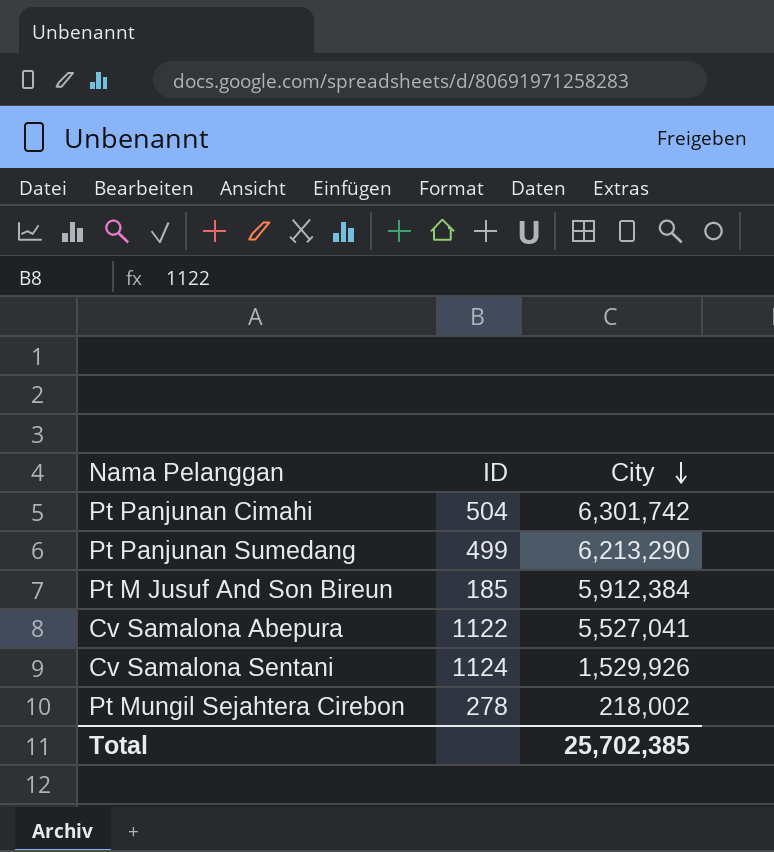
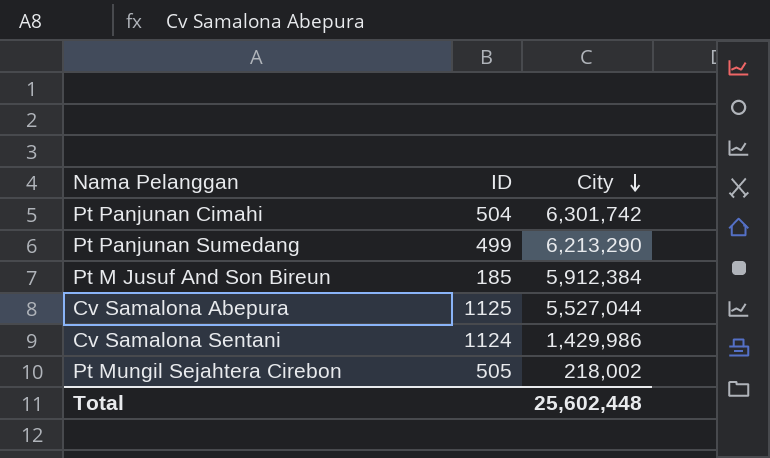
Cv Samalona Abepura | ID: 1122 -> 1125
Cv Samalona Abepura | City: 5,527,041 -> 5,527,044
Cv Samalona Sentani | City: 1,529,926 -> 1,429,986
Pt Mungil Sejahtera Cirebon | ID: 278 -> 505
Total | City: 25,702,385 -> 25,602,448

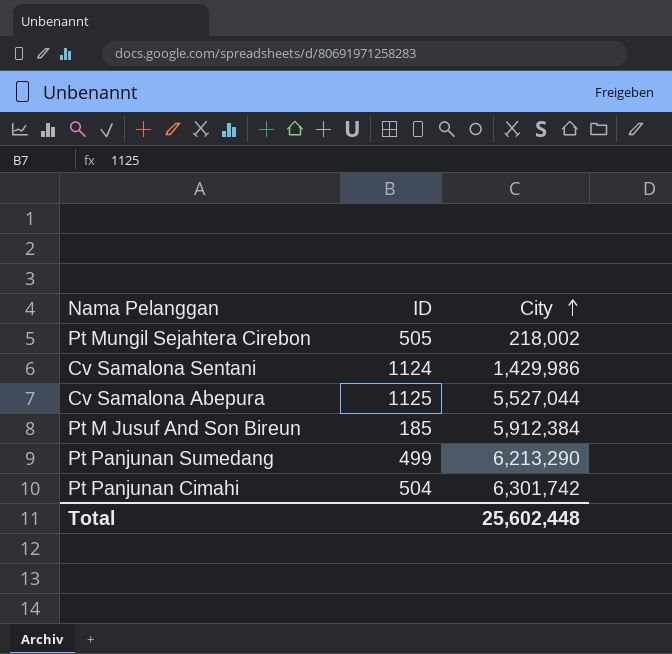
row order: City descending -> City ascending

